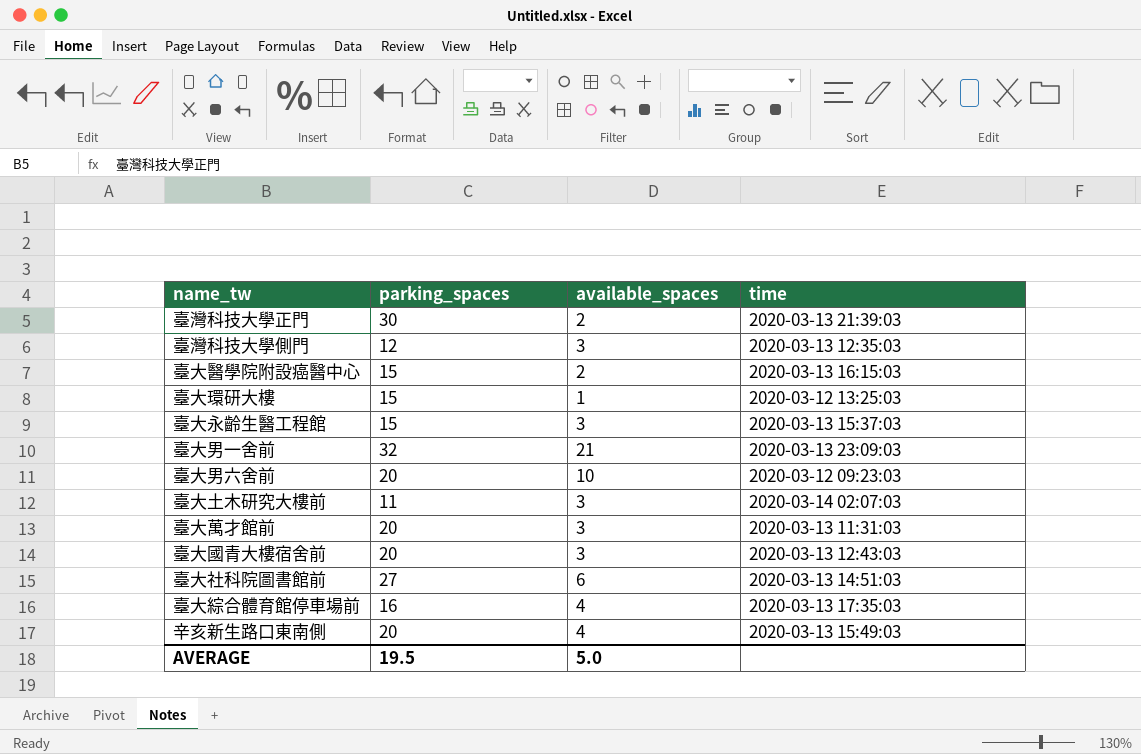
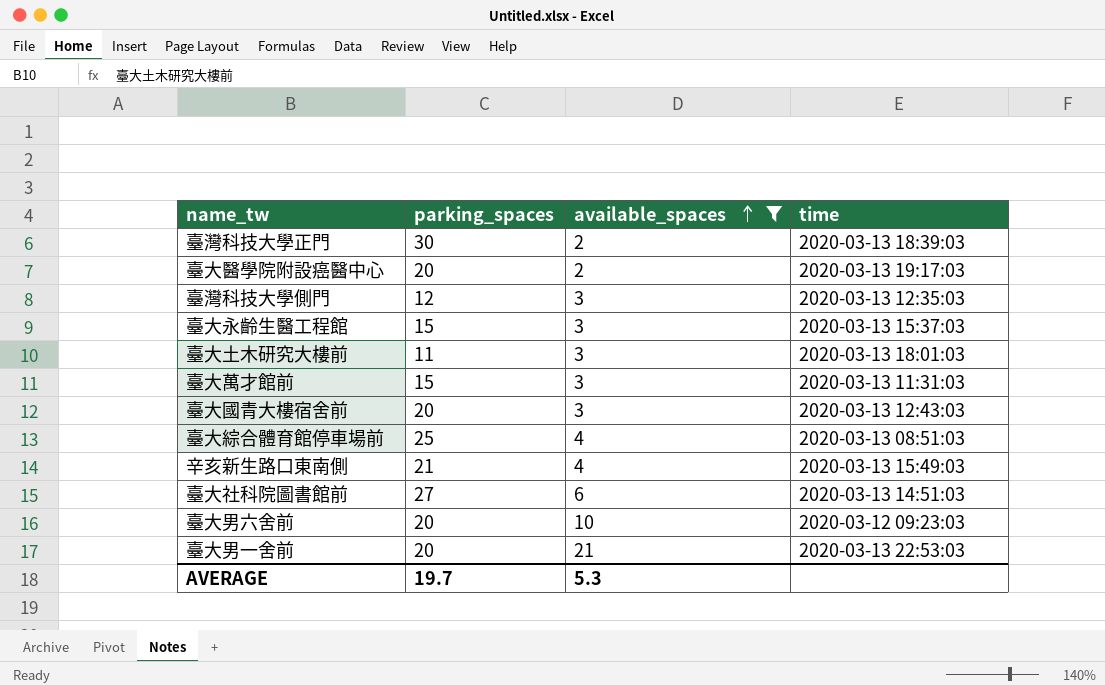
filter: none -> available_spaces != 1
row order: none -> available_spaces ascending
臺灣科技大學正門 | time: 2020-03-13 21:39:03 -> 2020-03-13 18:39:03
臺大醫學院附設癌醫中心 | parking_spaces: 15 -> 20
臺大醫學院附設癌醫中心 | time: 2020-03-13 16:15:03 -> 2020-03-13 19:17:03
臺大土木研究大樓前 | time: 2020-03-14 02:07:03 -> 2020-03-13 18:01:03
臺大萬才館前 | parking_spaces: 20 -> 15
臺大綜合體育館停車場前 | parking_spaces: 16 -> 25
臺大綜合體育館停車場前 | time: 2020-03-13 17:35:03 -> 2020-03-13 08:51:03
辛亥新生路口東南側 | parking_spaces: 20 -> 21
臺大男一舍前 | parking_spaces: 32 -> 20
臺大男一舍前 | time: 2020-03-13 23:09:03 -> 2020-03-13 22:53:03
AVERAGE | parking_spaces: 19.5 -> 19.7
AVERAGE | available_spaces: 5.0 -> 5.3

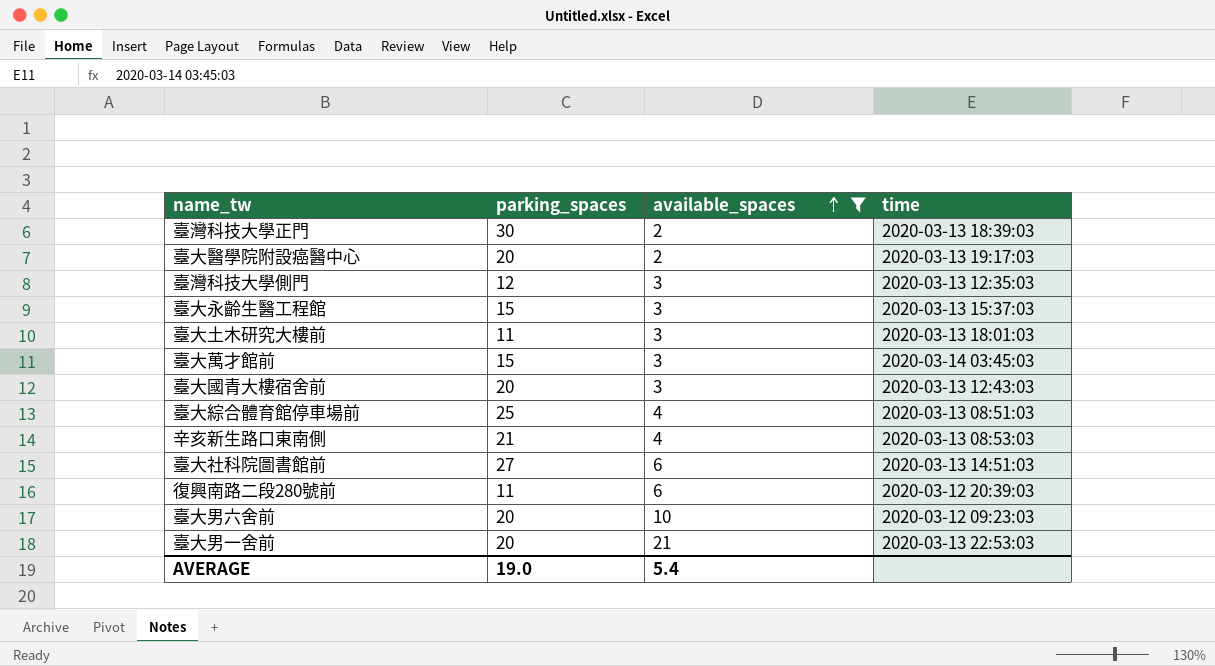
臺大萬才館前 | time: 2020-03-13 11:31:03 -> 2020-03-14 03:45:03
辛亥新生路口東南側 | time: 2020-03-13 15:49:03 -> 2020-03-13 08:53:03
row 復興南路二段280號前: none -> 11 | 6 | 2020-03-12 20:39:03
AVERAGE | parking_spaces: 19.7 -> 19.0
AVERAGE | available_spaces: 5.3 -> 5.4

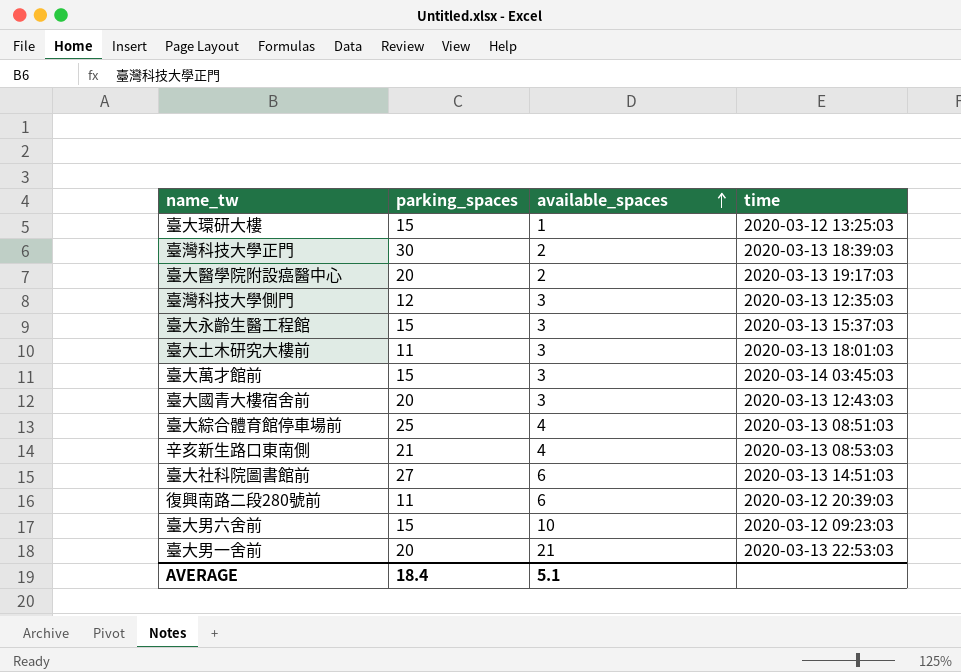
filter: available_spaces != 1 -> none
臺大男六舍前 | parking_spaces: 20 -> 15
AVERAGE | parking_spaces: 19.0 -> 18.4
AVERAGE | available_spaces: 5.4 -> 5.1

